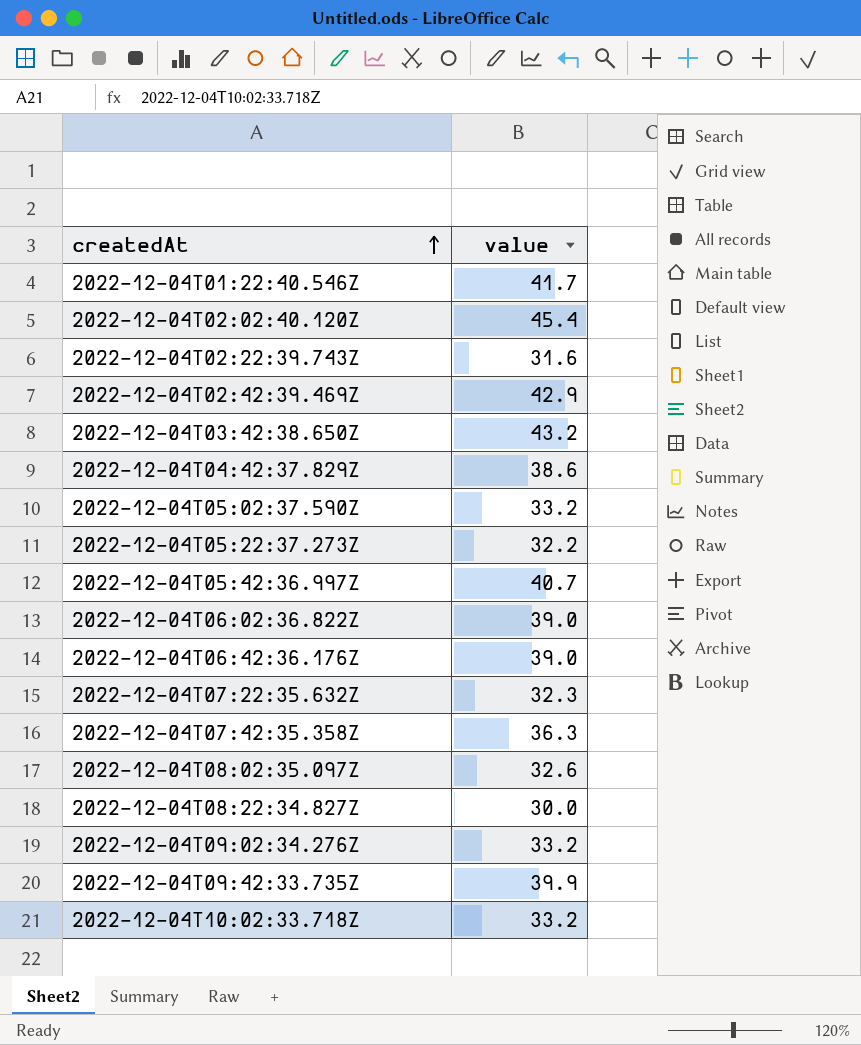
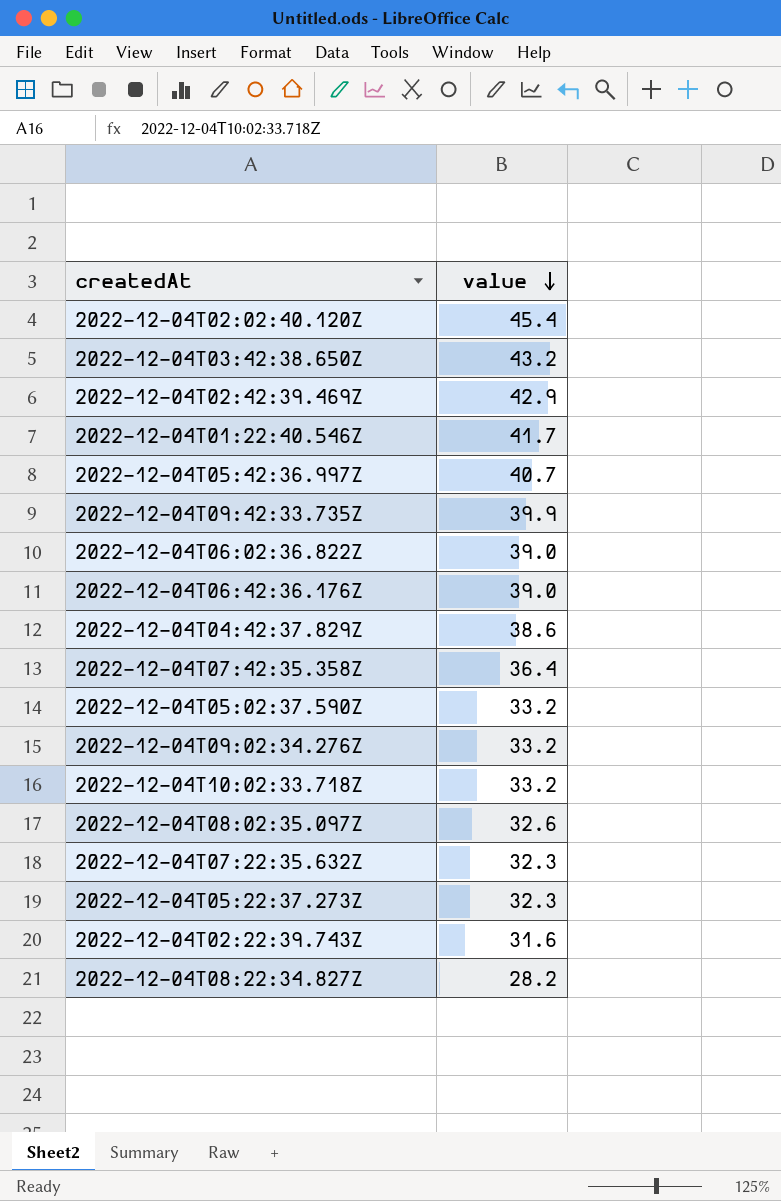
row order: createdAt ascending -> value descending
2022-12-04T07:42:35.358Z | value: 36.3 -> 36.4
2022-12-04T05:22:37.273Z | value: 32.2 -> 32.3
2022-12-04T08:22:34.827Z | value: 30.0 -> 28.2

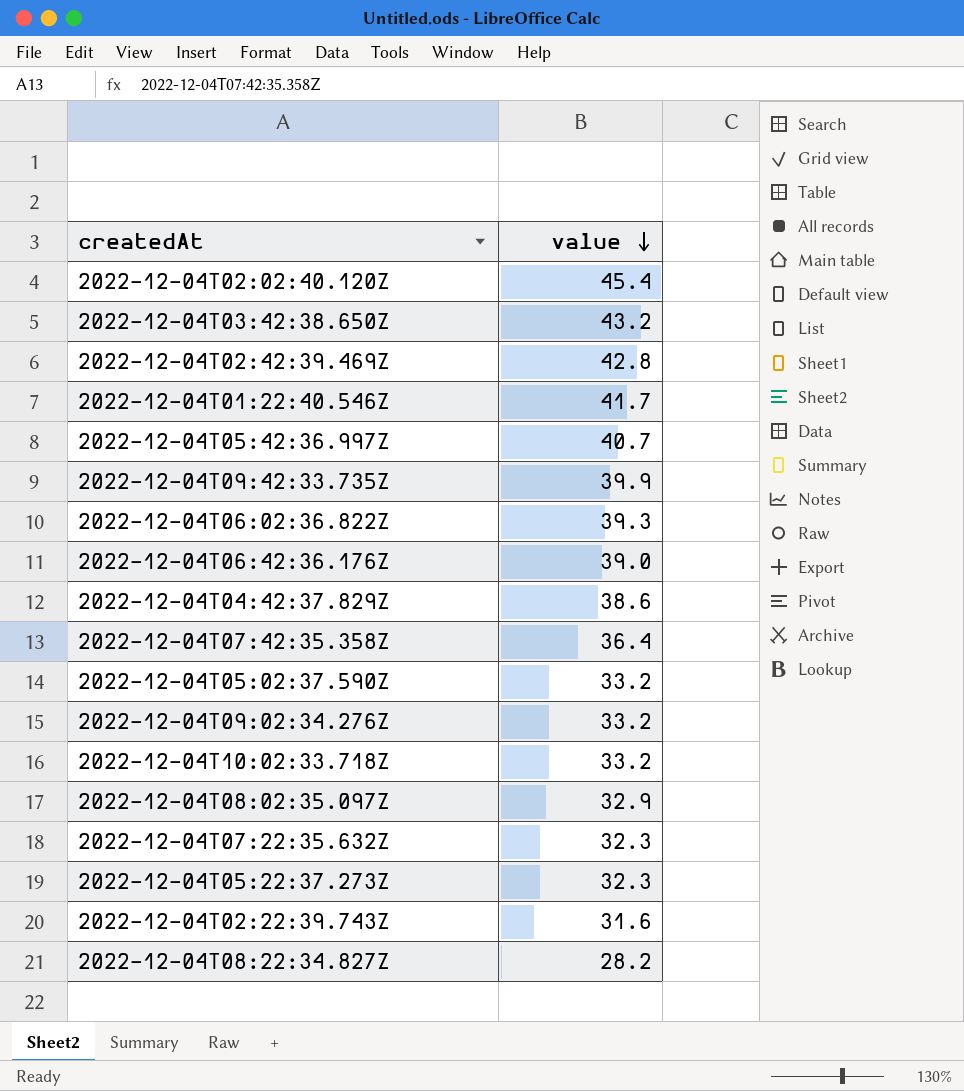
2022-12-04T02:42:39.469Z | value: 42.9 -> 42.8
2022-12-04T06:02:36.822Z | value: 39.0 -> 39.3
2022-12-04T08:02:35.097Z | value: 32.6 -> 32.9

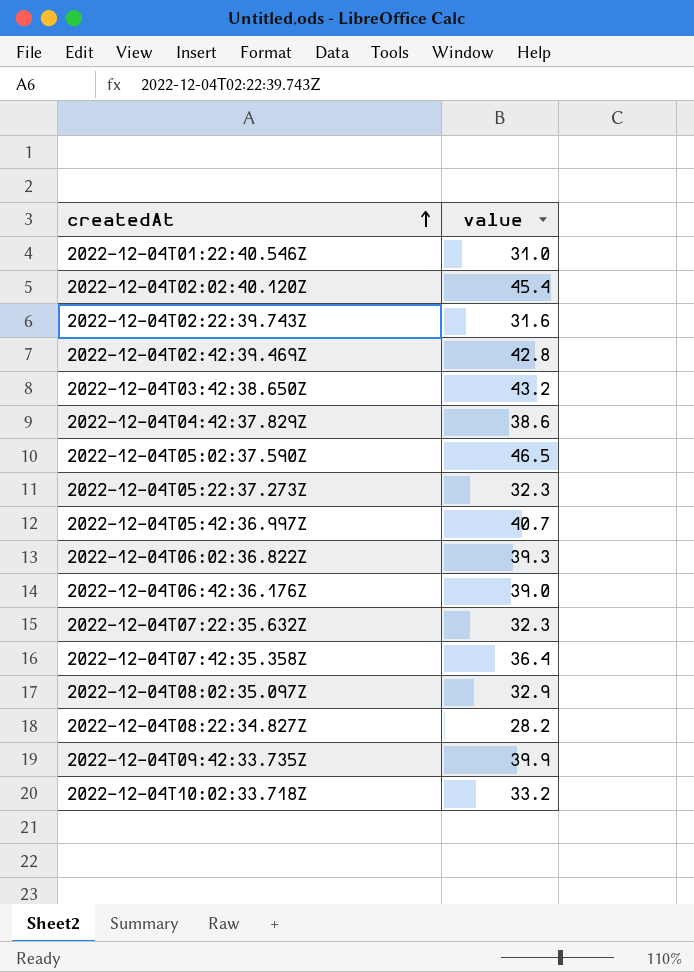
row order: value descending -> createdAt ascending
row 2022-12-04T09:02:34.276Z: 33.2 -> none
2022-12-04T01:22:40.546Z | value: 41.7 -> 31.0
2022-12-04T05:02:37.590Z | value: 33.2 -> 46.5

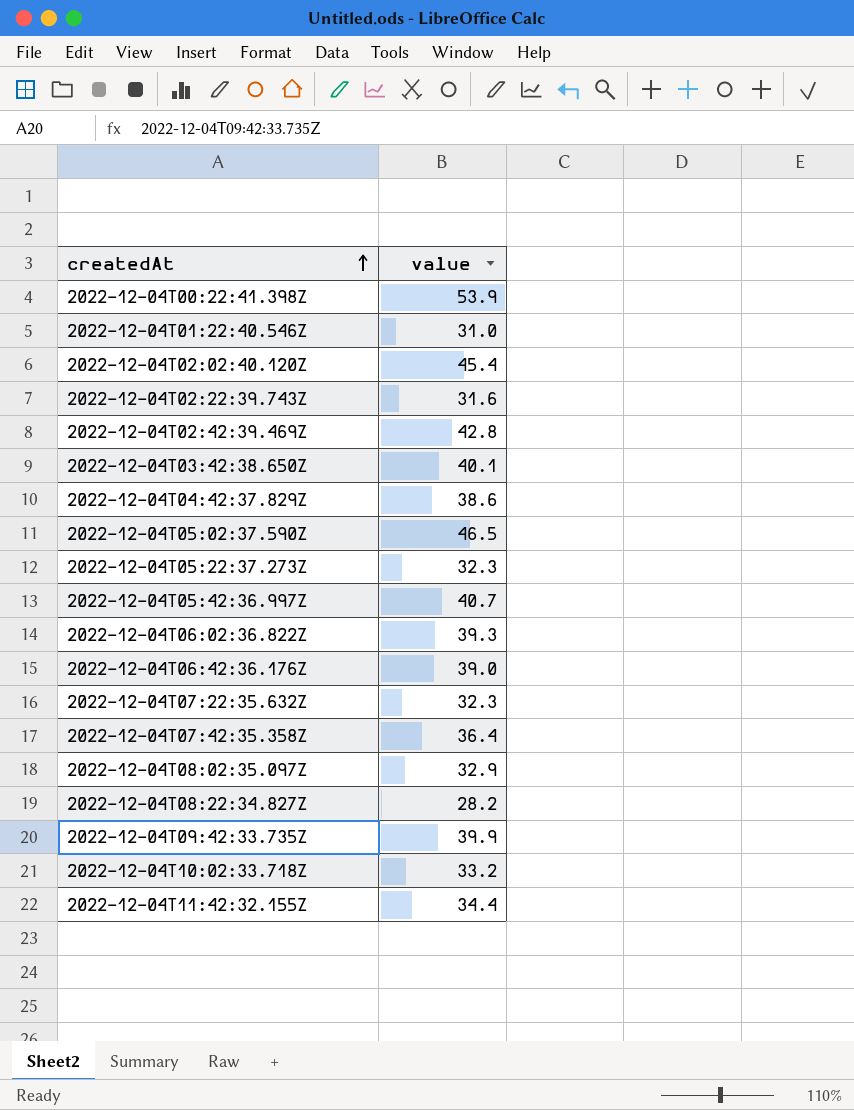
row 2022-12-04T00:22:41.398Z: none -> 53.9
2022-12-04T03:42:38.650Z | value: 43.2 -> 40.1
row 2022-12-04T11:42:32.155Z: none -> 34.4

